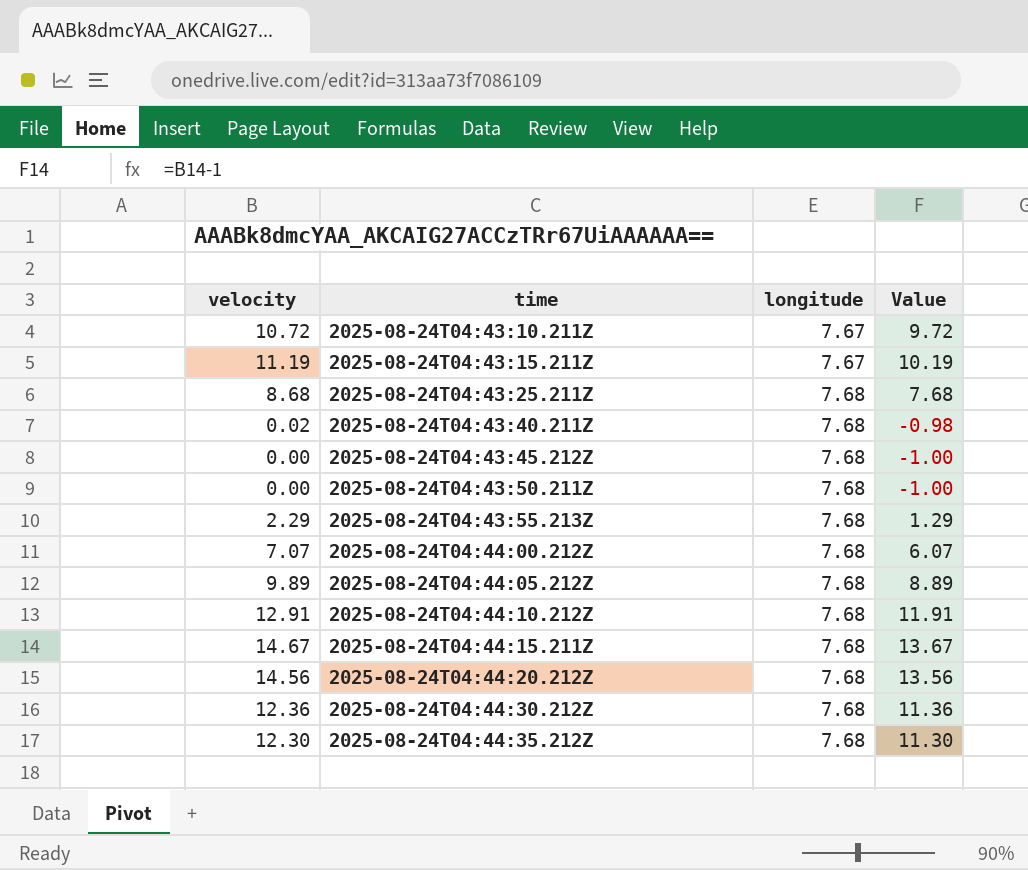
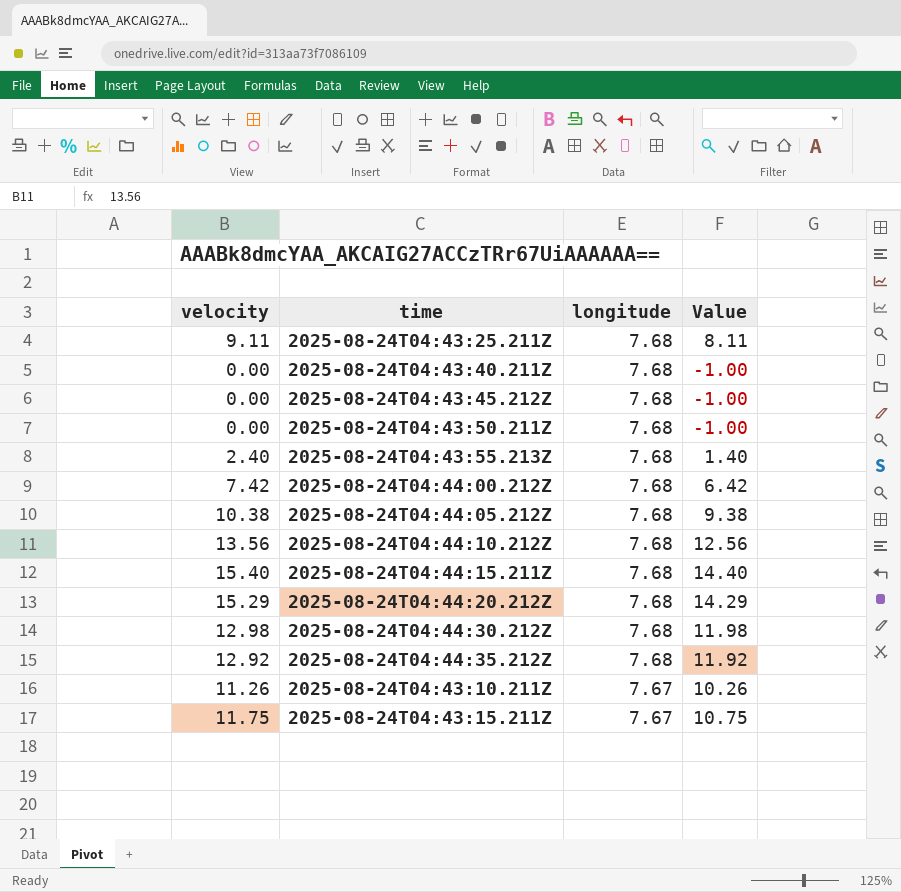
row order: time ascending -> longitude descending
2025-08-24T04:43:25.211Z | velocity: 8.68 -> 9.11
2025-08-24T04:43:25.211Z | Value: 7.68 -> 8.11
2025-08-24T04:43:40.211Z | velocity: 0.02 -> 0.00
2025-08-24T04:43:40.211Z | Value: -0.98 -> -1.00
2025-08-24T04:43:55.213Z | velocity: 2.29 -> 2.40
2025-08-24T04:43:55.213Z | Value: 1.29 -> 1.40
2025-08-24T04:44:00.212Z | velocity: 7.07 -> 7.42
2025-08-24T04:44:00.212Z | Value: 6.07 -> 6.42
2025-08-24T04:44:05.212Z | velocity: 9.89 -> 10.38
2025-08-24T04:44:05.212Z | Value: 8.89 -> 9.38
2025-08-24T04:44:10.212Z | velocity: 12.91 -> 13.56
2025-08-24T04:44:10.212Z | Value: 11.91 -> 12.56
2025-08-24T04:44:15.211Z | velocity: 14.67 -> 15.40
2025-08-24T04:44:15.211Z | Value: 13.67 -> 14.40
2025-08-24T04:44:20.212Z | velocity: 14.56 -> 15.29
2025-08-24T04:44:20.212Z | Value: 13.56 -> 14.29
2025-08-24T04:44:30.212Z | velocity: 12.36 -> 12.98
2025-08-24T04:44:30.212Z | Value: 11.36 -> 11.98
2025-08-24T04:44:35.212Z | velocity: 12.30 -> 12.92
2025-08-24T04:44:35.212Z | Value: 11.30 -> 11.92
2025-08-24T04:43:10.211Z | velocity: 10.72 -> 11.26
2025-08-24T04:43:10.211Z | Value: 9.72 -> 10.26
2025-08-24T04:43:15.211Z | velocity: 11.19 -> 11.75
2025-08-24T04:43:15.211Z | Value: 10.19 -> 10.75

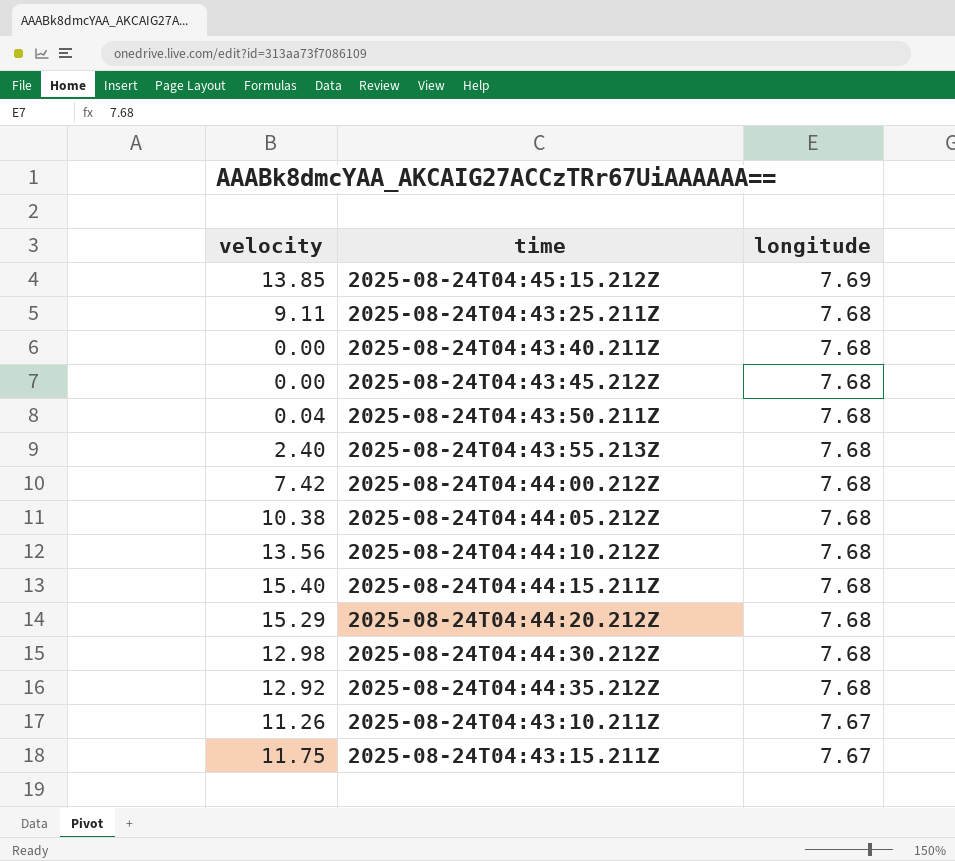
column Value | formula: [velocity] - 1 -> none
row 2025-08-24T04:45:15.212Z: none -> 13.85 | 7.69
2025-08-24T04:43:50.211Z | velocity: 0.00 -> 0.04

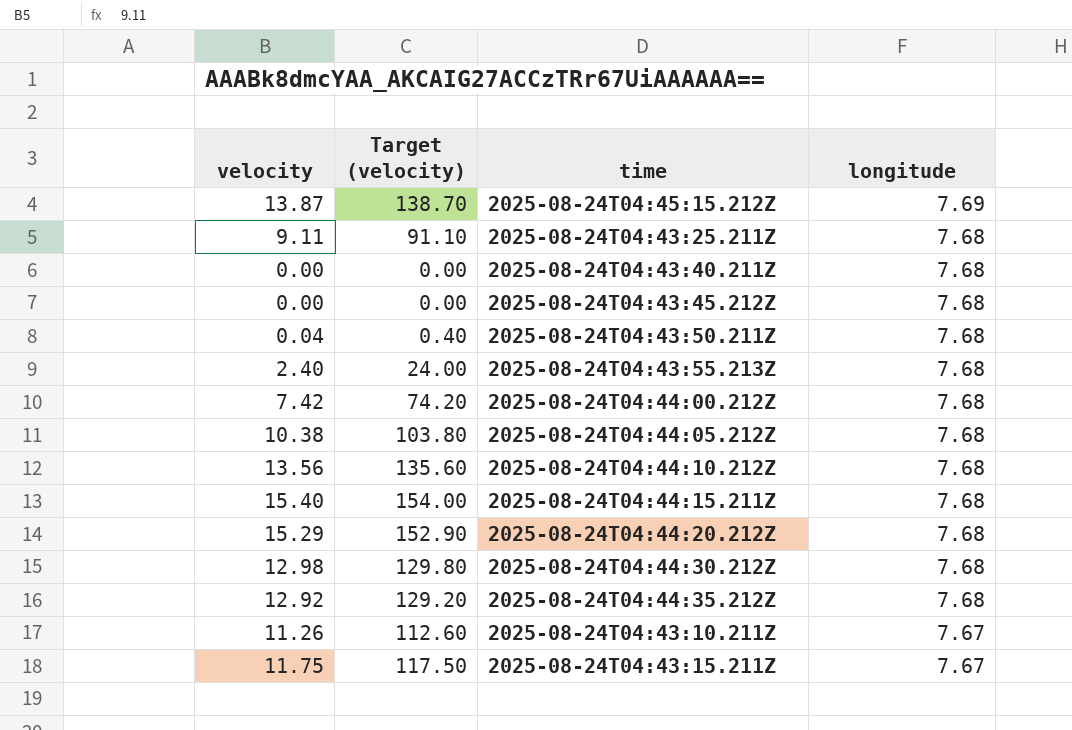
column Target (velocity) | formula: none -> [velocity] * 10
2025-08-24T04:45:15.212Z | velocity: 13.85 -> 13.87

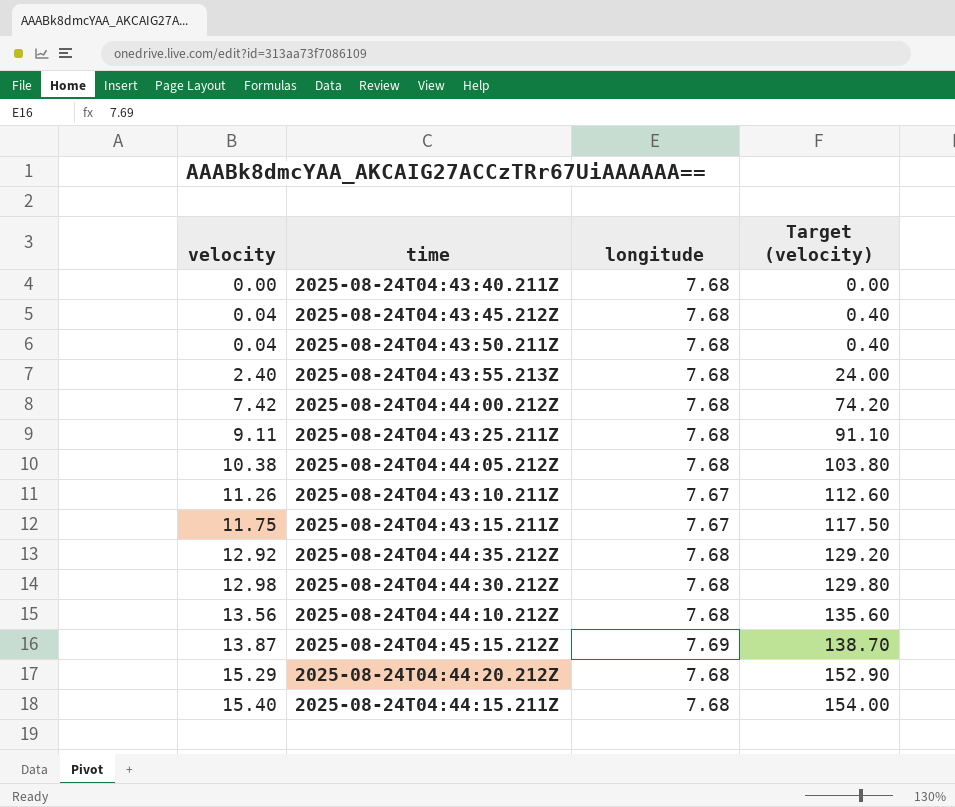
row order: longitude descending -> velocity ascending
column Target (velocity) | position: 2 -> 4
2025-08-24T04:43:45.212Z | velocity: 0.00 -> 0.04
2025-08-24T04:43:45.212Z | Target (velocity): 0.00 -> 0.40

